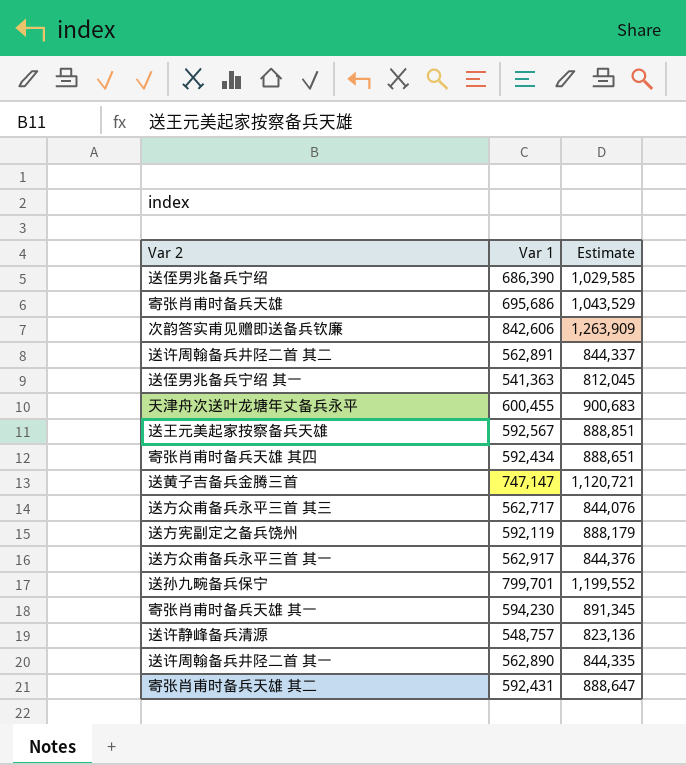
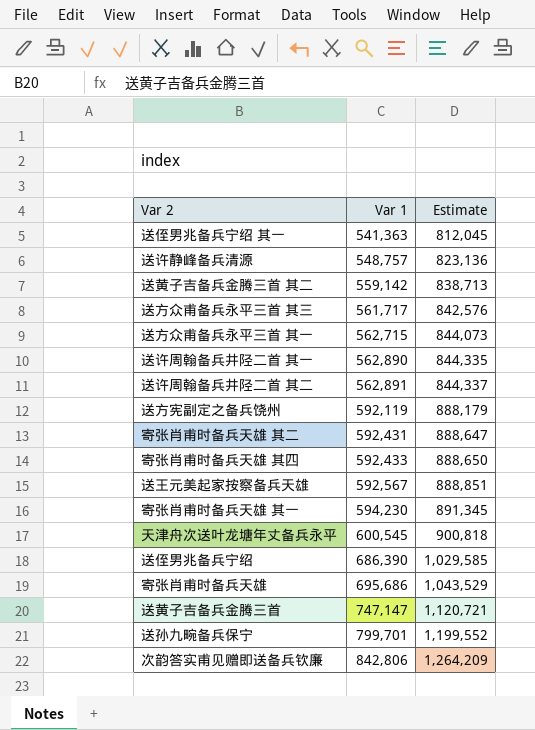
row order: none -> Var 1 ascending
row 送黄子吉备兵金腾三首 其二: none -> 559,142 | 838,713
送方众甫备兵永平三首 其三 | Var 1: 562,717 -> 561,717
送方众甫备兵永平三首 其三 | Estimate: 844,076 -> 842,576
送方众甫备兵永平三首 其一 | Var 1: 562,917 -> 562,715
送方众甫备兵永平三首 其一 | Estimate: 844,376 -> 844,073
寄张肖甫时备兵天雄 其四 | Var 1: 592,434 -> 592,433
寄张肖甫时备兵天雄 其四 | Estimate: 888,651 -> 888,650
天津舟次送叶龙塘年丈备兵永平 | Var 1: 600,455 -> 600,545
天津舟次送叶龙塘年丈备兵永平 | Estimate: 900,683 -> 900,818
次韵答实甫见赠即送备兵钦廉 | Var 1: 842,606 -> 842,806
次韵答实甫见赠即送备兵钦廉 | Estimate: 1,263,909 -> 1,264,209

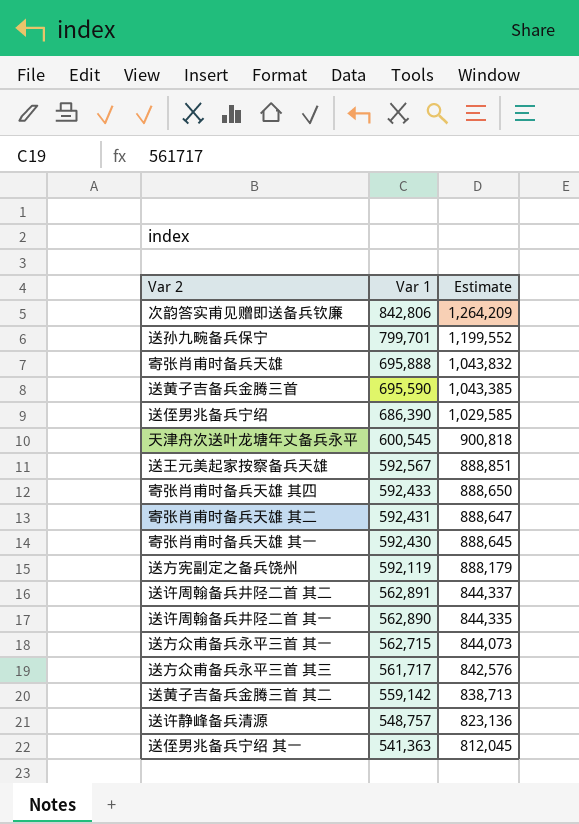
row order: Var 1 ascending -> Var 1 descending
寄张肖甫时备兵天雄 | Var 1: 695,686 -> 695,888
寄张肖甫时备兵天雄 | Estimate: 1,043,529 -> 1,043,832
送黄子吉备兵金腾三首 | Var 1: 747,147 -> 695,590
送黄子吉备兵金腾三首 | Estimate: 1,120,721 -> 1,043,385
寄张肖甫时备兵天雄 其一 | Var 1: 594,230 -> 592,430
寄张肖甫时备兵天雄 其一 | Estimate: 891,345 -> 888,645

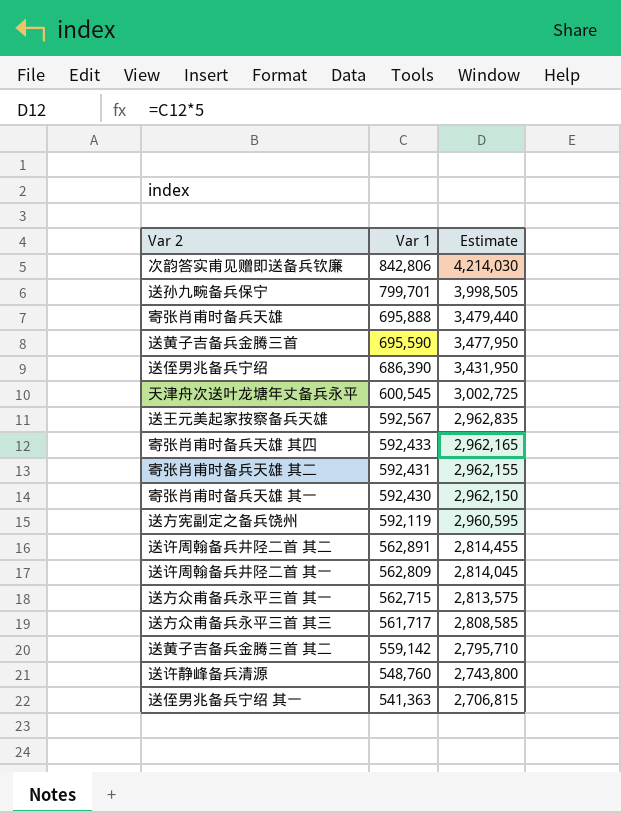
column Estimate | formula: [Var 1] * 1.5 -> [Var 1] * 5
送许周翰备兵井陉二首 其一 | Var 1: 562,890 -> 562,809
送许静峰备兵清源 | Var 1: 548,757 -> 548,760

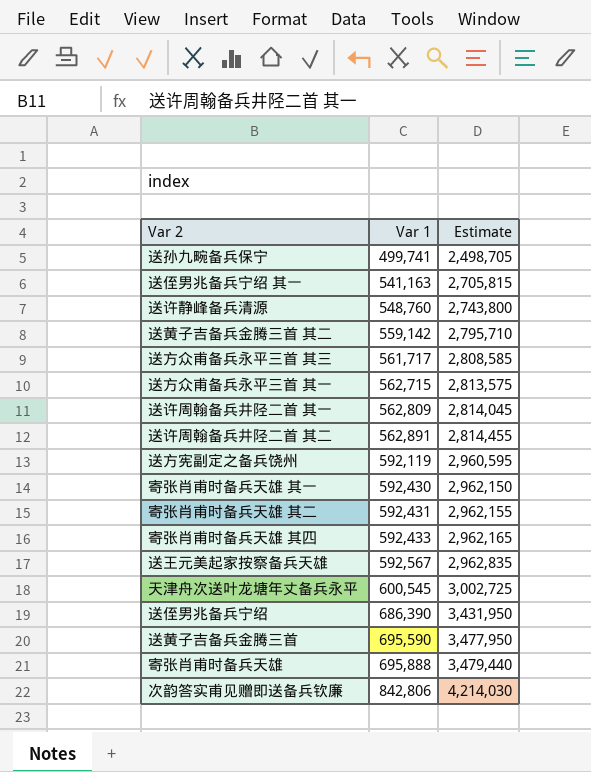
row order: Var 1 descending -> Var 1 ascending
送孙九畹备兵保宁 | Var 1: 799,701 -> 499,741
送孙九畹备兵保宁 | Estimate: 3,998,505 -> 2,498,705
送侄男兆备兵宁绍 其一 | Var 1: 541,363 -> 541,163
送侄男兆备兵宁绍 其一 | Estimate: 2,706,815 -> 2,705,815

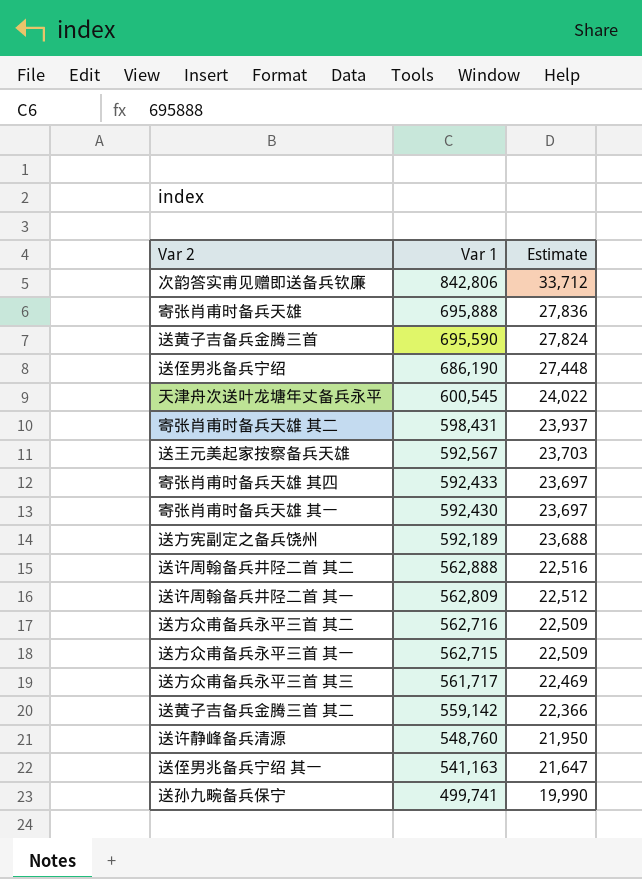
row order: Var 1 ascending -> Var 1 descending
column Estimate | formula: [Var 1] * 5 -> [Var 1] * 0.04
送侄男兆备兵宁绍 | Var 1: 686,390 -> 686,190
寄张肖甫时备兵天雄 其二 | Var 1: 592,431 -> 598,431
送方宪副定之备兵饶州 | Var 1: 592,119 -> 592,189
送许周翰备兵井陉二首 其二 | Var 1: 562,891 -> 562,888
row 送方众甫备兵永平三首 其二: none -> 562,716 | 22,509

